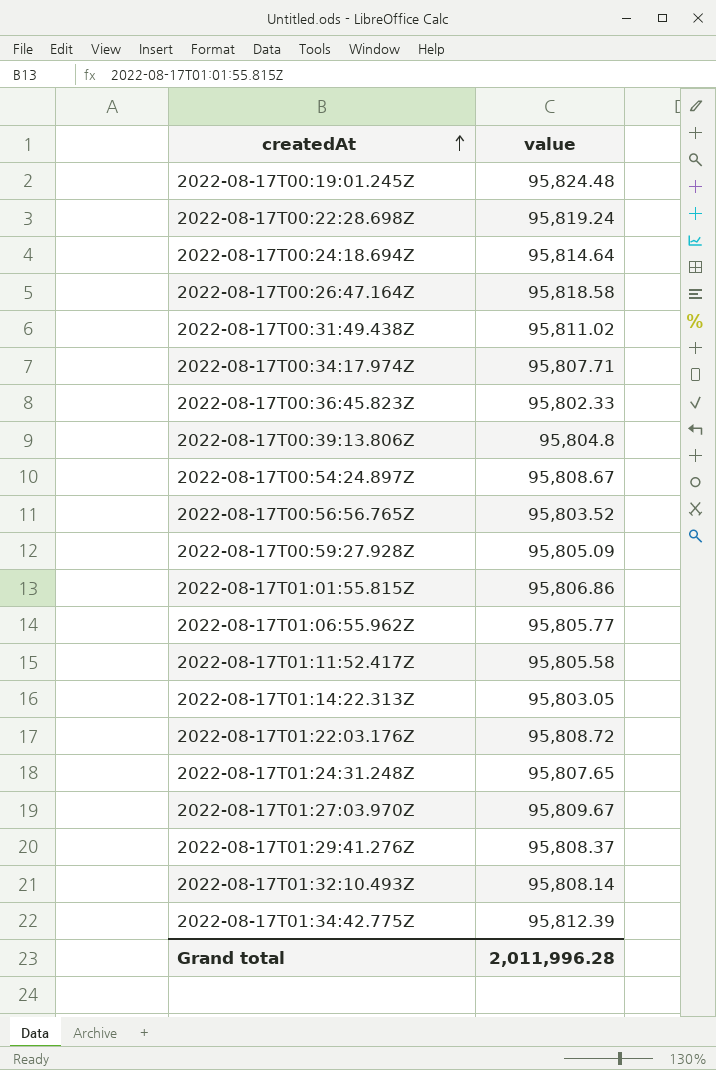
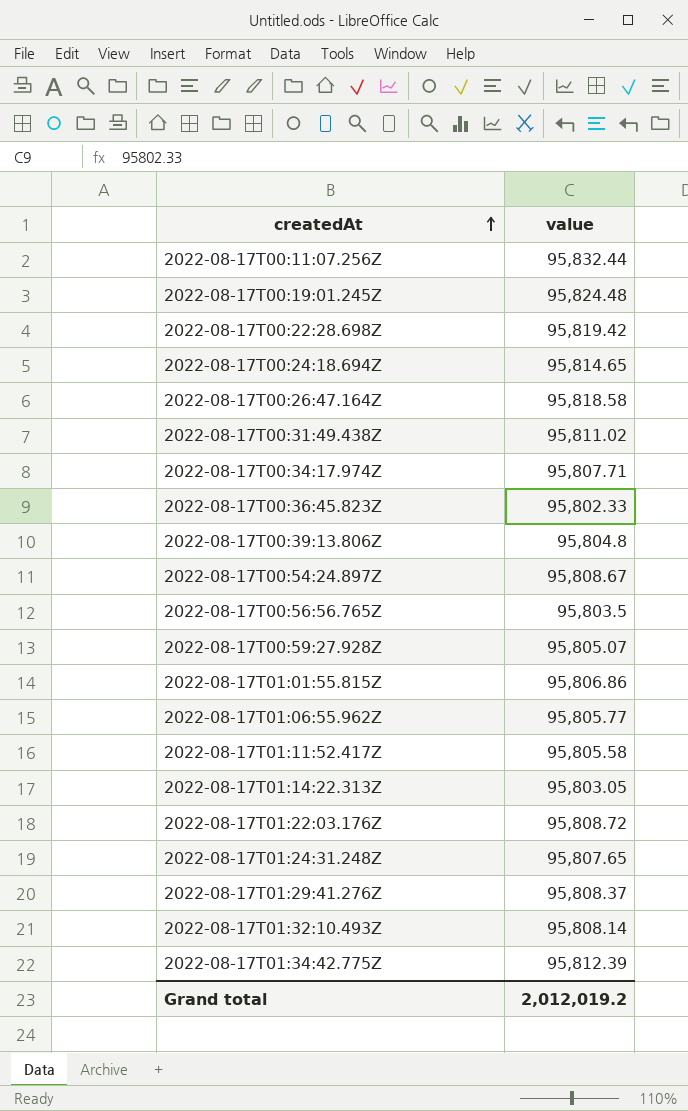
row 2022-08-17T01:27:03.970Z: 95,809.67 -> none
row 2022-08-17T00:11:07.256Z: none -> 95,832.44
2022-08-17T00:22:28.698Z | value: 95,819.24 -> 95,819.42
2022-08-17T00:24:18.694Z | value: 95,814.64 -> 95,814.65
2022-08-17T00:56:56.765Z | value: 95,803.52 -> 95,803.5
2022-08-17T00:59:27.928Z | value: 95,805.09 -> 95,805.07
Grand total | value: 2,011,996.28 -> 2,012,019.2

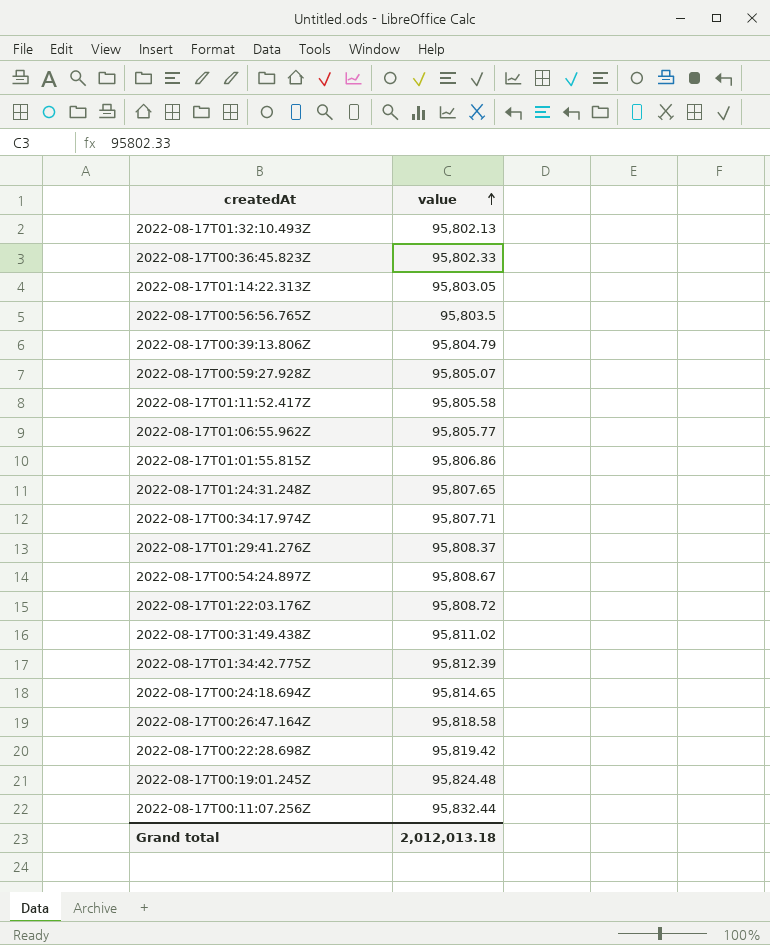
row order: createdAt ascending -> value ascending
2022-08-17T01:32:10.493Z | value: 95,808.14 -> 95,802.13
2022-08-17T00:39:13.806Z | value: 95,804.8 -> 95,804.79
Grand total | value: 2,012,019.2 -> 2,012,013.18

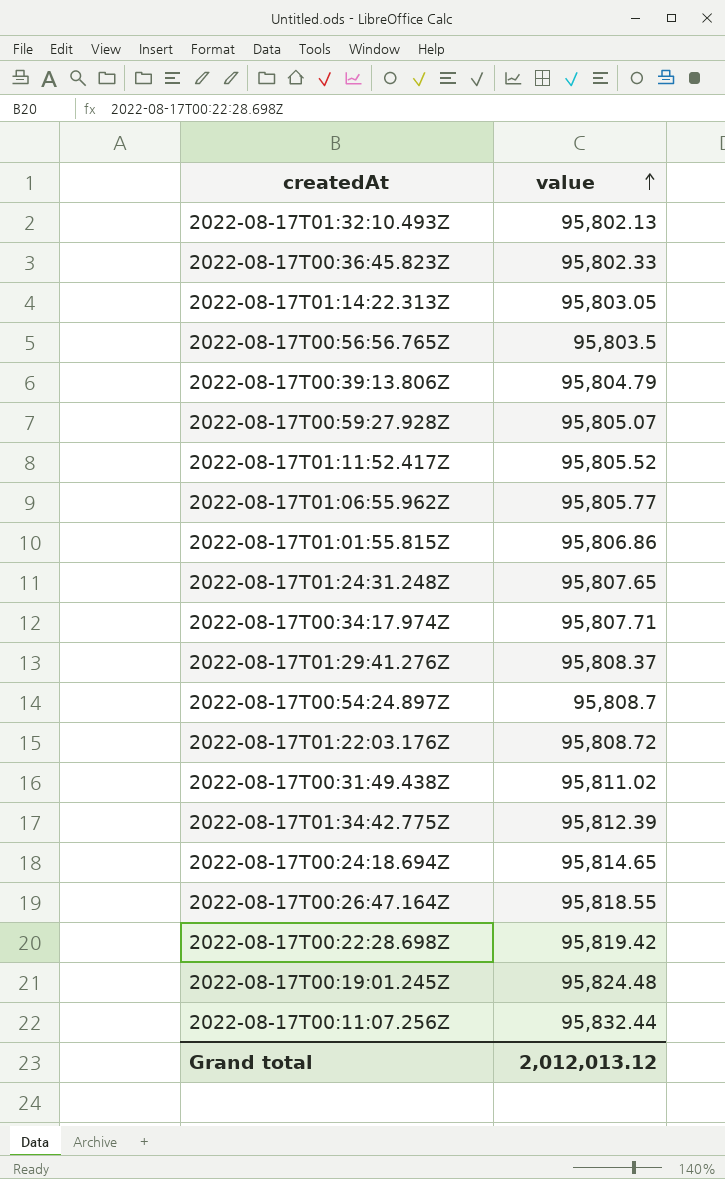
2022-08-17T01:11:52.417Z | value: 95,805.58 -> 95,805.52
2022-08-17T00:54:24.897Z | value: 95,808.67 -> 95,808.7
2022-08-17T00:26:47.164Z | value: 95,818.58 -> 95,818.55
Grand total | value: 2,012,013.18 -> 2,012,013.12

